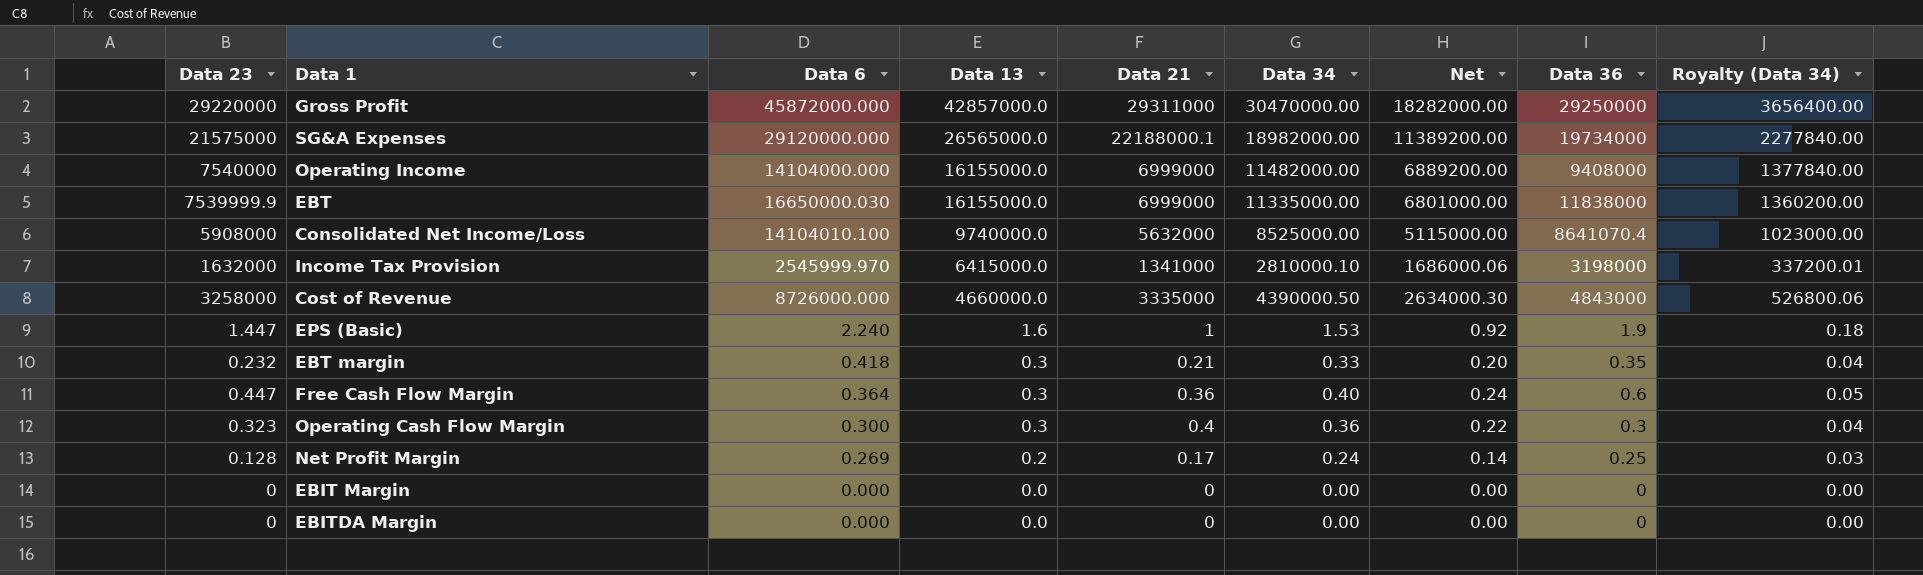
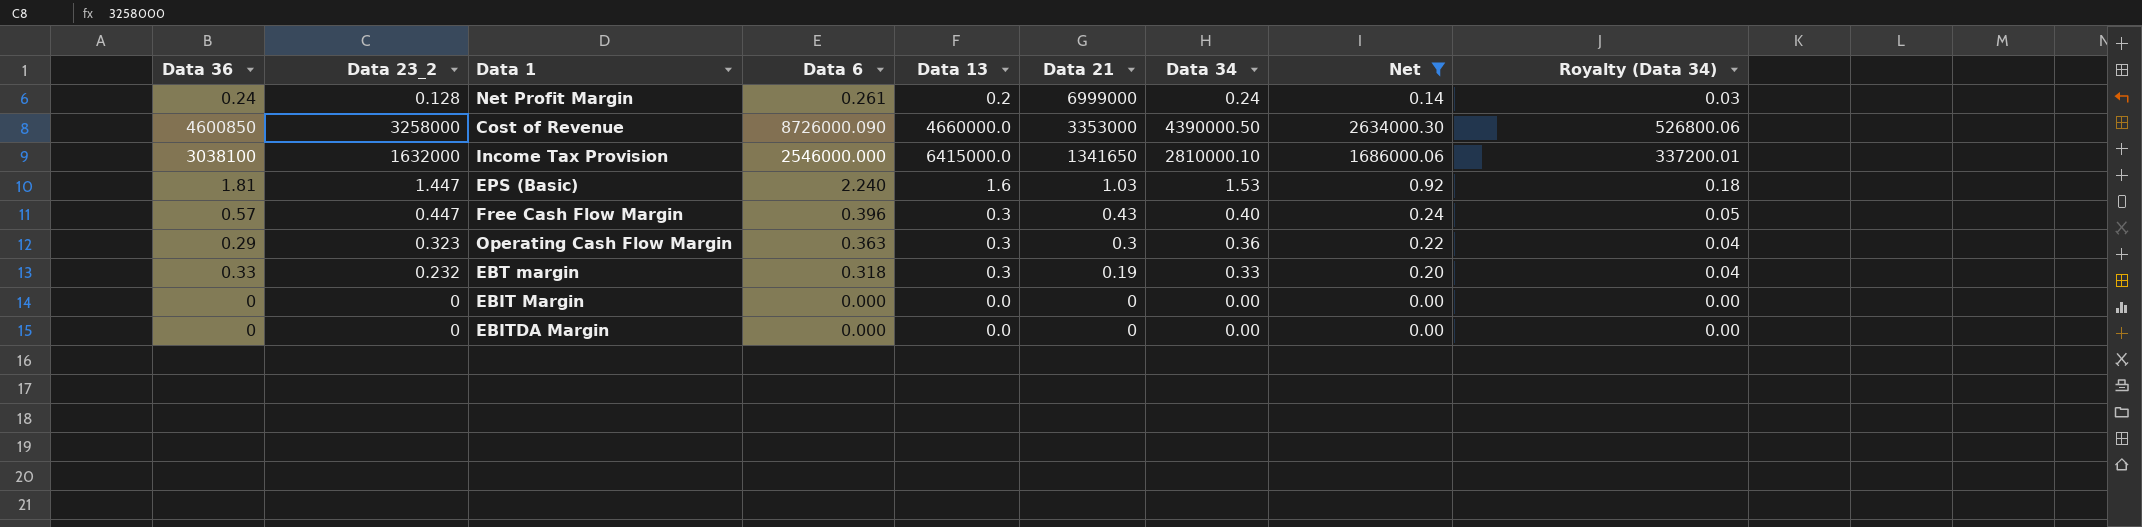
filter: none -> Net <= 2634000.30
row order: Data 13 descending -> Data 21 descending
column Data 36 | position: 8 -> 1
column name: Data 23 -> Data 23_2
Net Profit Margin | Data 36: 0.25 -> 0.24
Net Profit Margin | Data 6: 0.269 -> 0.261
Net Profit Margin | Data 21: 0.17 -> 6999000
Cost of Revenue | Data 36: 4843000 -> 4600850
Cost of Revenue | Data 6: 8726000.000 -> 8726000.090
Cost of Revenue | Data 21: 3335000 -> 3353000
Income Tax Provision | Data 36: 3198000 -> 3038100
Income Tax Provision | Data 6: 2545999.970 -> 2546000.000
Income Tax Provision | Data 21: 1341000 -> 1341650
EPS (Basic) | Data 36: 1.9 -> 1.81
EPS (Basic) | Data 21: 1 -> 1.03
Free Cash Flow Margin | Data 36: 0.6 -> 0.57
Free Cash Flow Margin | Data 6: 0.364 -> 0.396
Free Cash Flow Margin | Data 21: 0.36 -> 0.43
Operating Cash Flow Margin | Data 36: 0.3 -> 0.29
Operating Cash Flow Margin | Data 6: 0.300 -> 0.363
Operating Cash Flow Margin | Data 21: 0.4 -> 0.3
EBT margin | Data 36: 0.35 -> 0.33
EBT margin | Data 6: 0.418 -> 0.318
EBT margin | Data 21: 0.21 -> 0.19

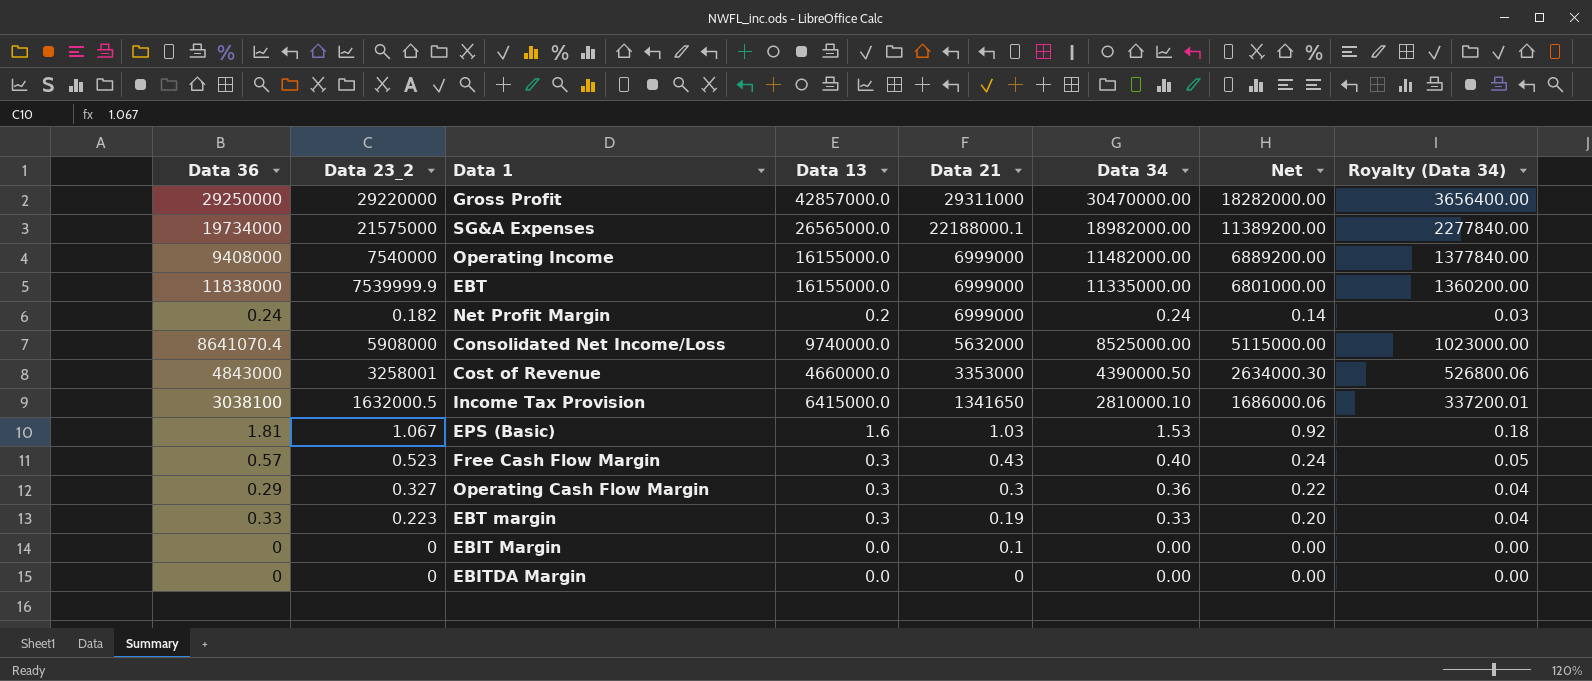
filter: Net <= 2634000.30 -> none
column Data 6 | position: 4 -> none
Net Profit Margin | Data 23_2: 0.128 -> 0.182
Cost of Revenue | Data 36: 4600850 -> 4843000
Cost of Revenue | Data 23_2: 3258000 -> 3258001
Income Tax Provision | Data 23_2: 1632000 -> 1632000.5
EPS (Basic) | Data 23_2: 1.447 -> 1.067
Free Cash Flow Margin | Data 23_2: 0.447 -> 0.523
Operating Cash Flow Margin | Data 23_2: 0.323 -> 0.327
EBT margin | Data 23_2: 0.232 -> 0.223
EBIT Margin | Data 21: 0 -> 0.1

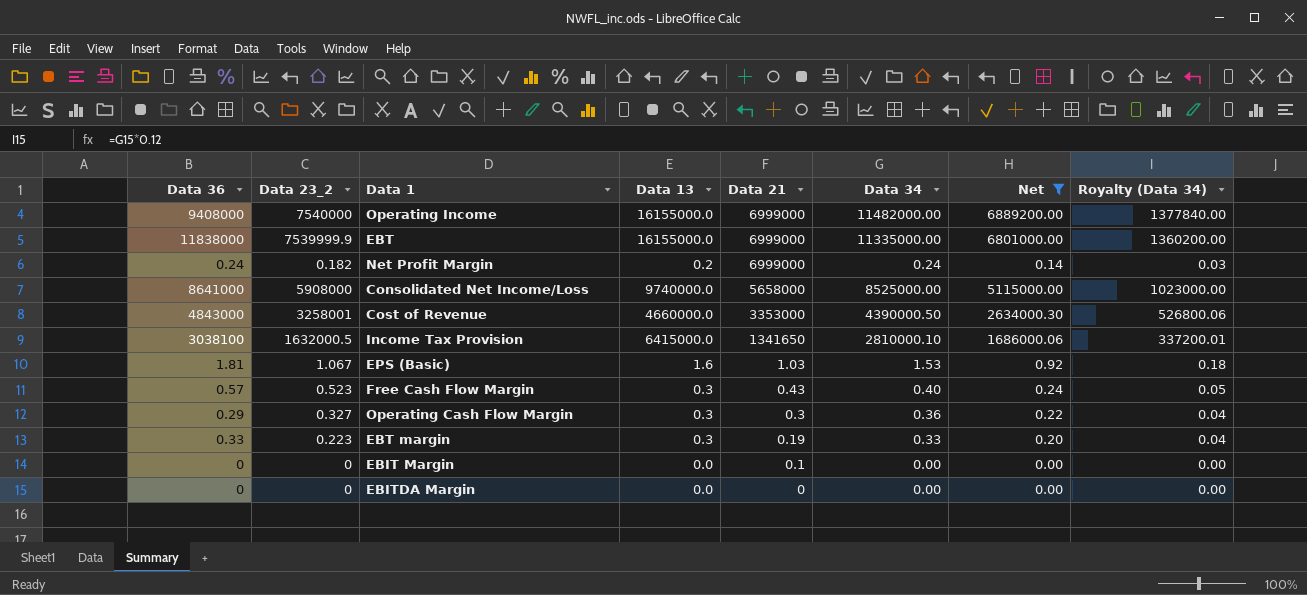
filter: none -> Net <= 6889200.00
Consolidated Net Income/Loss | Data 36: 8641070.4 -> 8641000
Consolidated Net Income/Loss | Data 21: 5632000 -> 5658000

